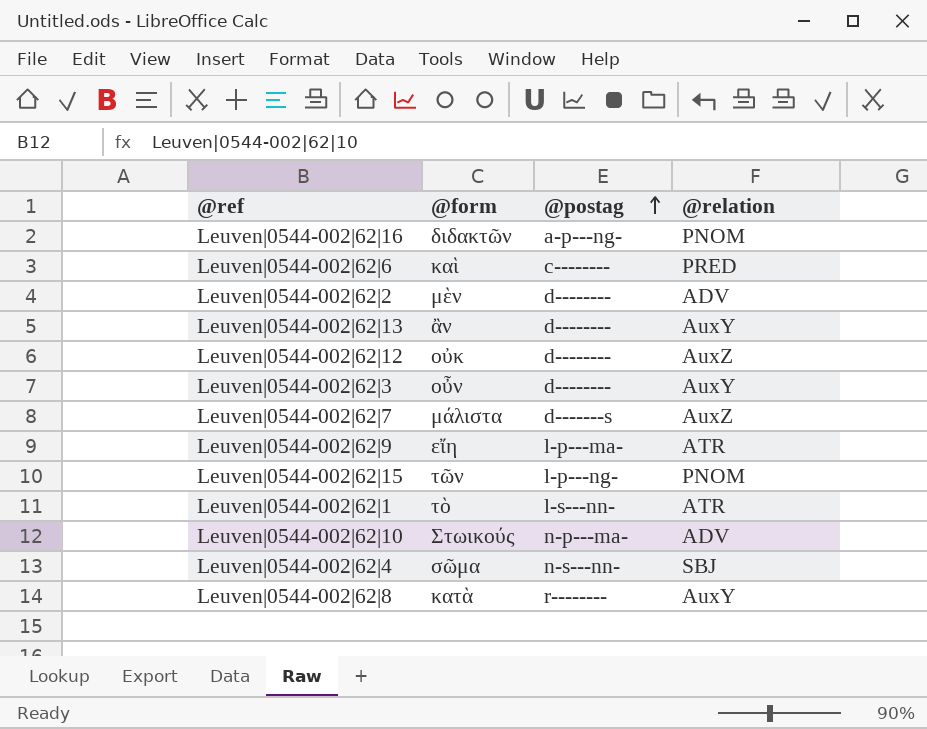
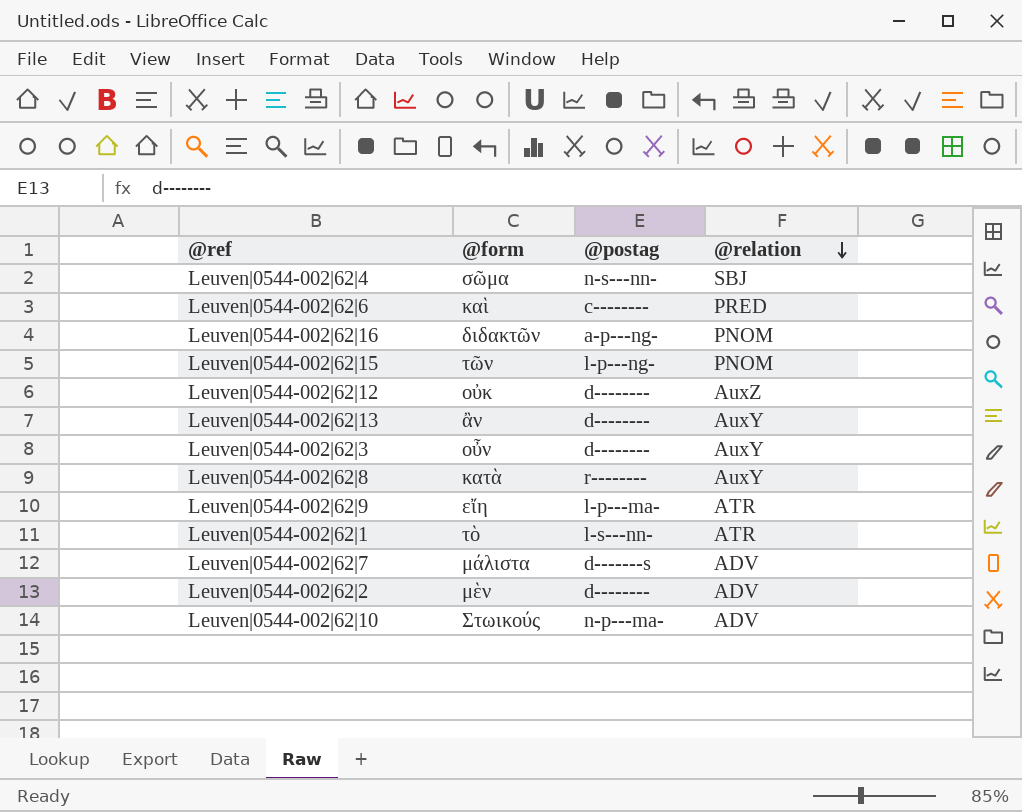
row order: @postag ascending -> @relation descending
Leuven|0544-002|62|7 | @relation: AuxZ -> ADV

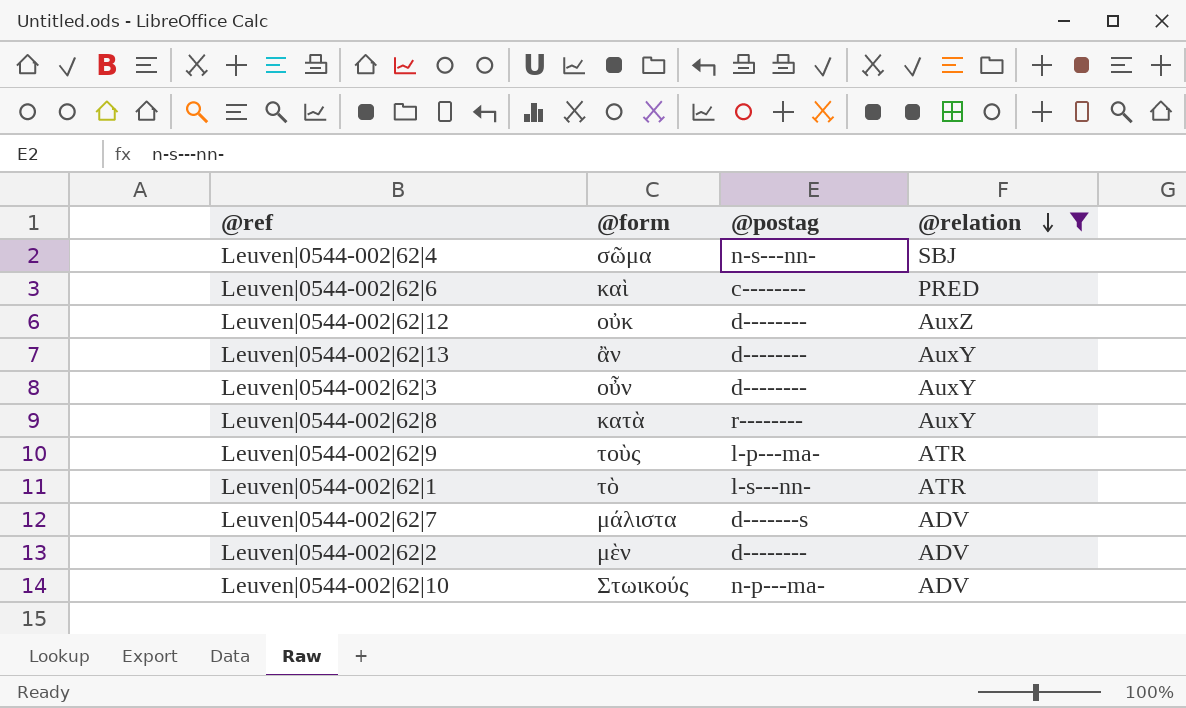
filter: none -> @relation != PNOM
Leuven|0544-002|62|9 | @form: εἴη -> τοὺς

